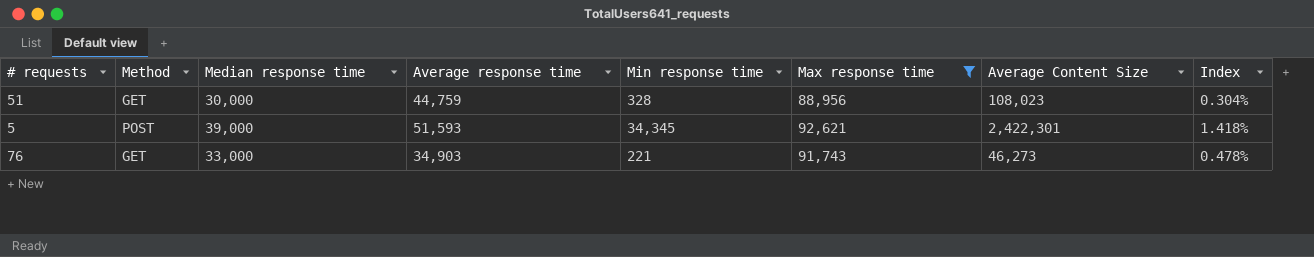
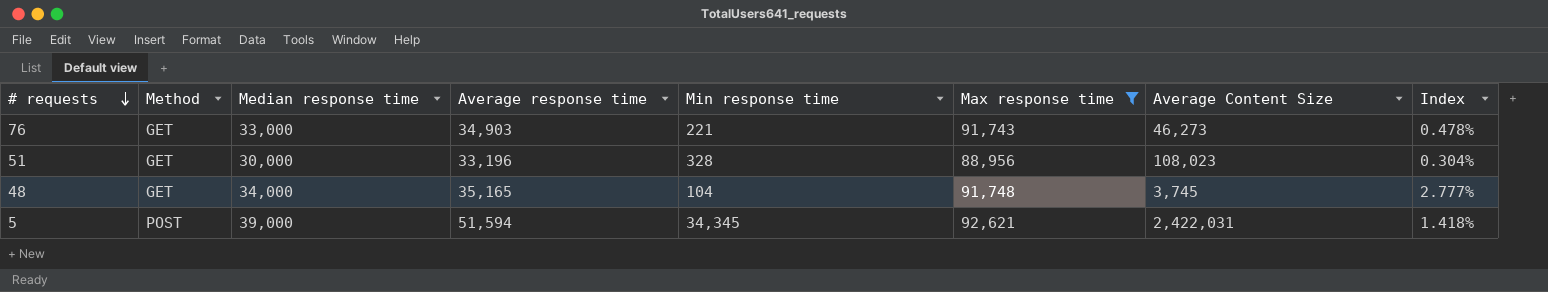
row order: none -> # requests descending
51 | Average response time: 44,759 -> 33,196
row 48: none -> GET | 34,000 | 35,165 | 104 | 91,748 | 3,745 | 2.777%
5 | Average response time: 51,593 -> 51,594
5 | Average Content Size: 2,422,301 -> 2,422,031

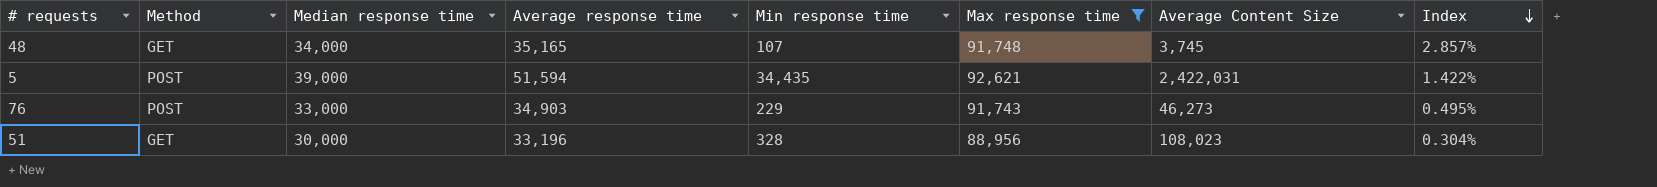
row order: # requests descending -> Index descending
48 | Min response time: 104 -> 107
48 | Index: 2.777% -> 2.857%
5 | Min response time: 34,345 -> 34,435
5 | Index: 1.418% -> 1.422%
76 | Method: GET -> POST
76 | Min response time: 221 -> 229
76 | Index: 0.478% -> 0.495%

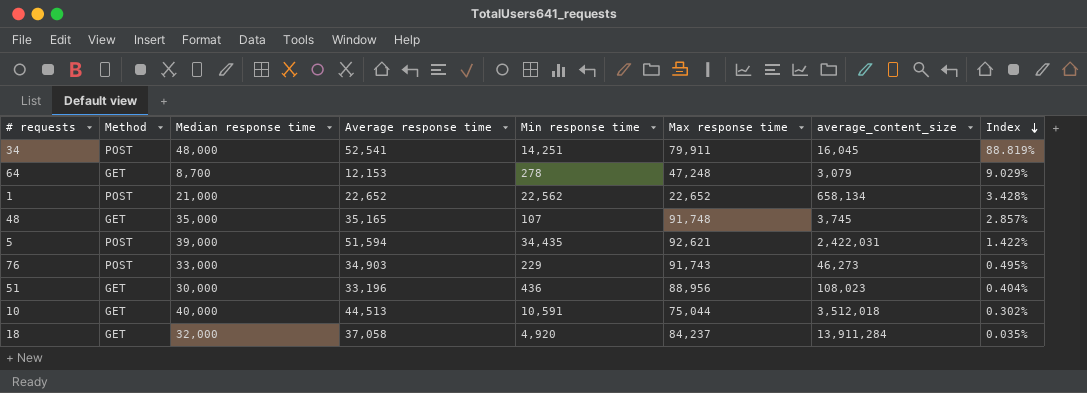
filter: Max response time >= 88,956 -> none
column name: Average Content Size -> average_content_size
48 | Median response time: 34,000 -> 35,000
51 | Min response time: 328 -> 436
51 | Index: 0.304% -> 0.404%

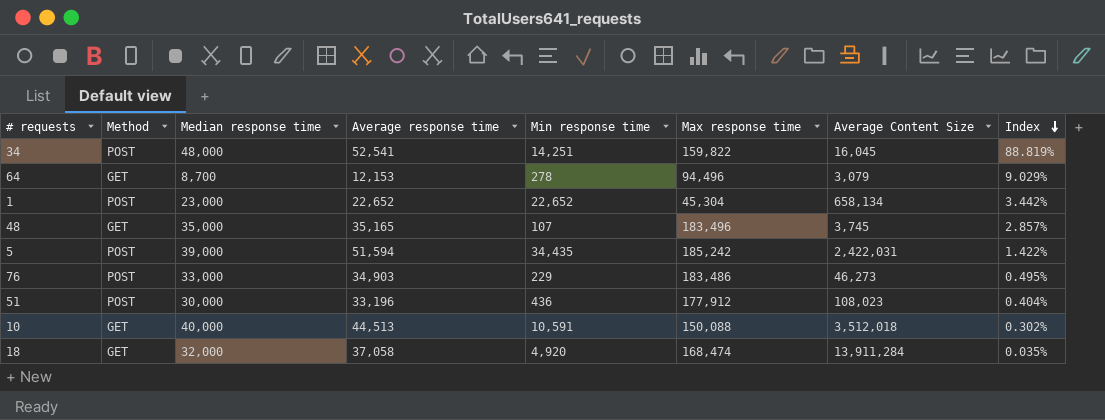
column name: average_content_size -> Average Content Size
34 | Max response time: 79,911 -> 159,822
64 | Max response time: 47,248 -> 94,496
1 | Median response time: 21,000 -> 23,000
1 | Min response time: 22,562 -> 22,652
1 | Max response time: 22,652 -> 45,304
1 | Index: 3.428% -> 3.442%
48 | Max response time: 91,748 -> 183,496
5 | Max response time: 92,621 -> 185,242
76 | Max response time: 91,743 -> 183,486
51 | Method: GET -> POST
51 | Max response time: 88,956 -> 177,912
10 | Max response time: 75,044 -> 150,088
18 | Max response time: 84,237 -> 168,474

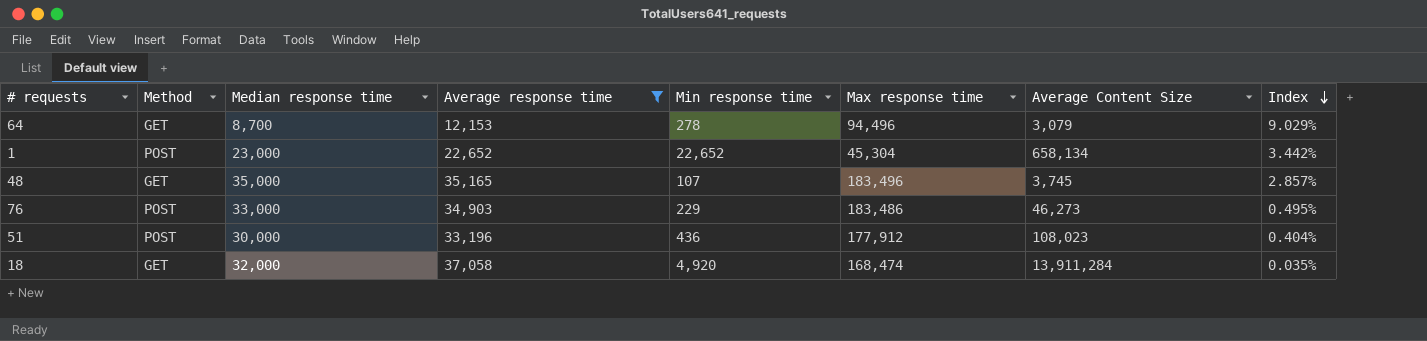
filter: none -> Average response time <= 37,058

